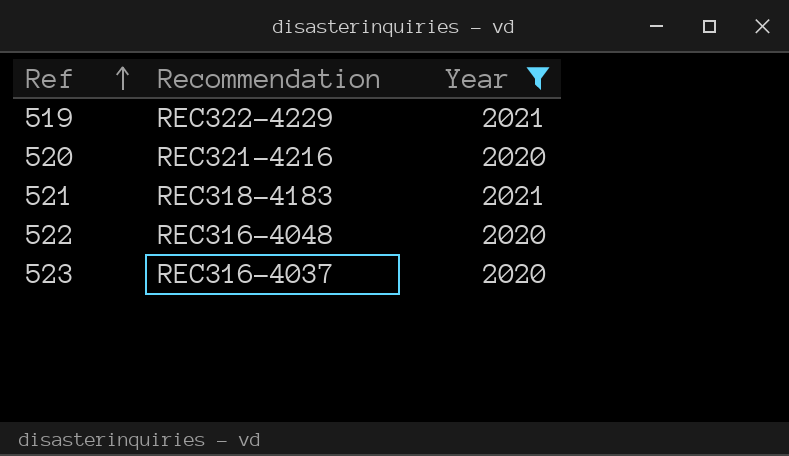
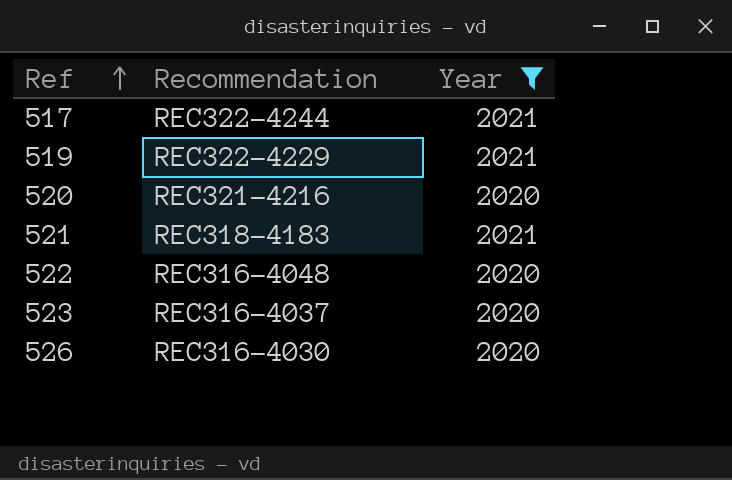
row 517: none -> REC322-4244 | 2021
row 526: none -> REC316-4030 | 2020

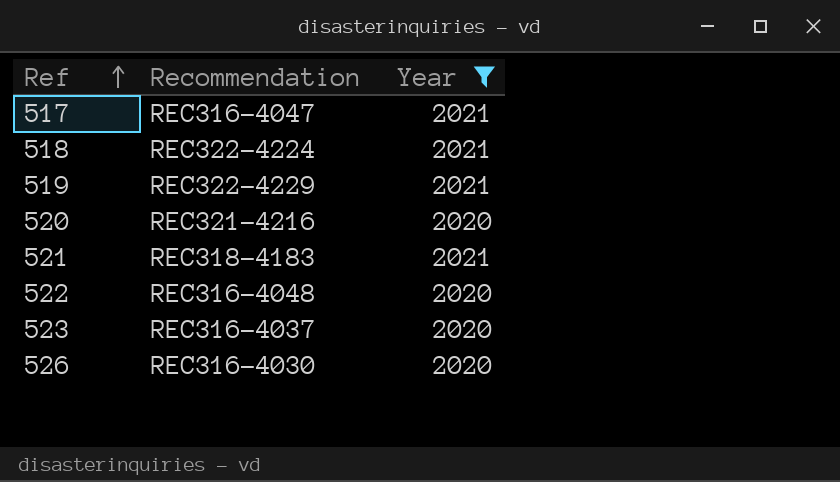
517 | Recommendation: REC322-4244 -> REC316-4047
row 518: none -> REC322-4224 | 2021

